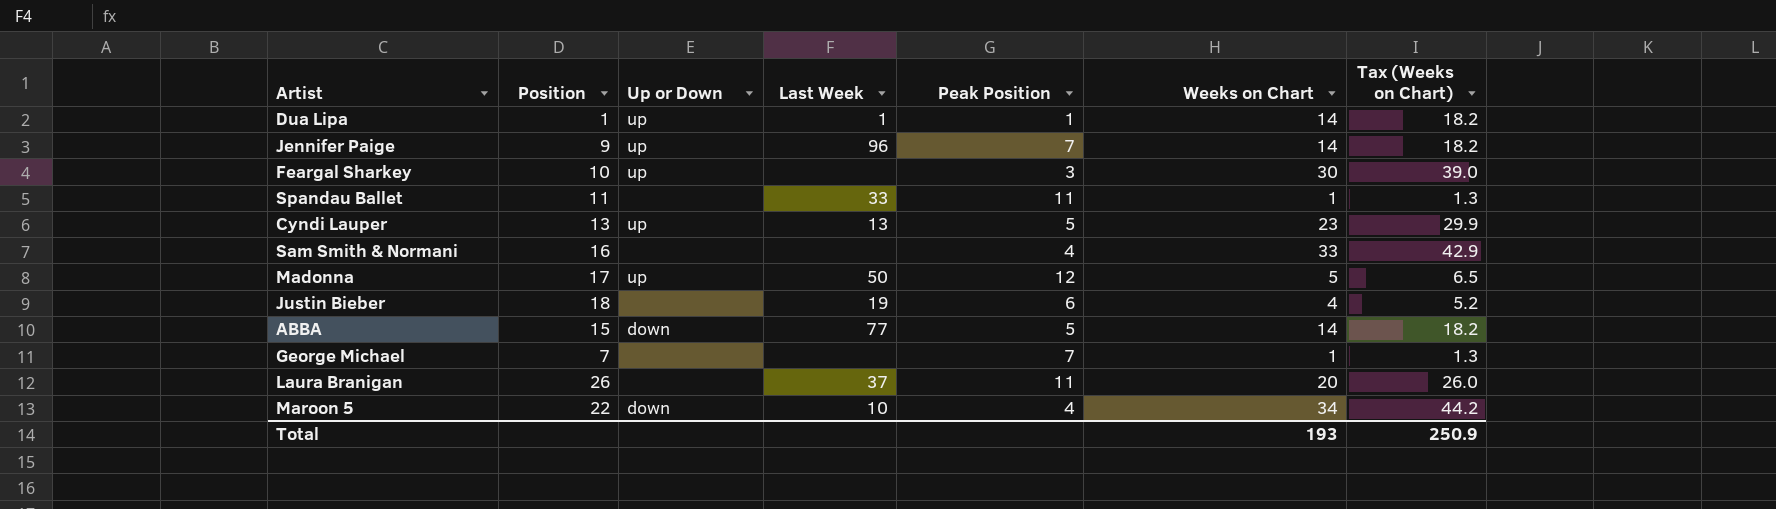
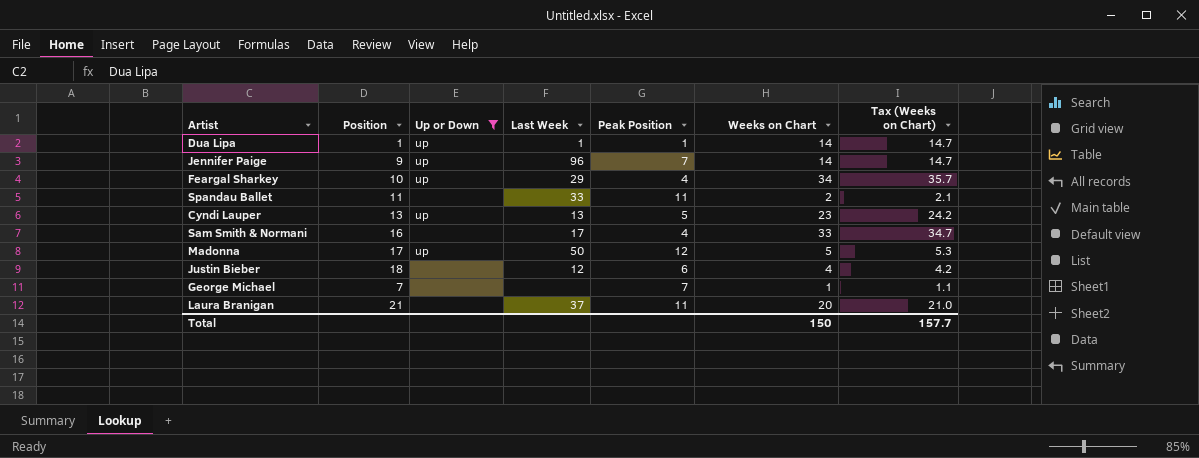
filter: none -> Up or Down != down
column Tax (Weeks on Chart) | formula: [Weeks on Chart] * 1.3 -> [Weeks on Chart] * 1.05
Feargal Sharkey | Last Week: none -> 29
Feargal Sharkey | Peak Position: 3 -> 4
Feargal Sharkey | Weeks on Chart: 30 -> 34
Spandau Ballet | Weeks on Chart: 1 -> 2
Sam Smith & Normani | Last Week: none -> 17
Justin Bieber | Last Week: 19 -> 12
Laura Branigan | Position: 26 -> 21
Total | Weeks on Chart: 193 -> 150
Total | Tax (Weeks on Chart): 250.9 -> 157.7

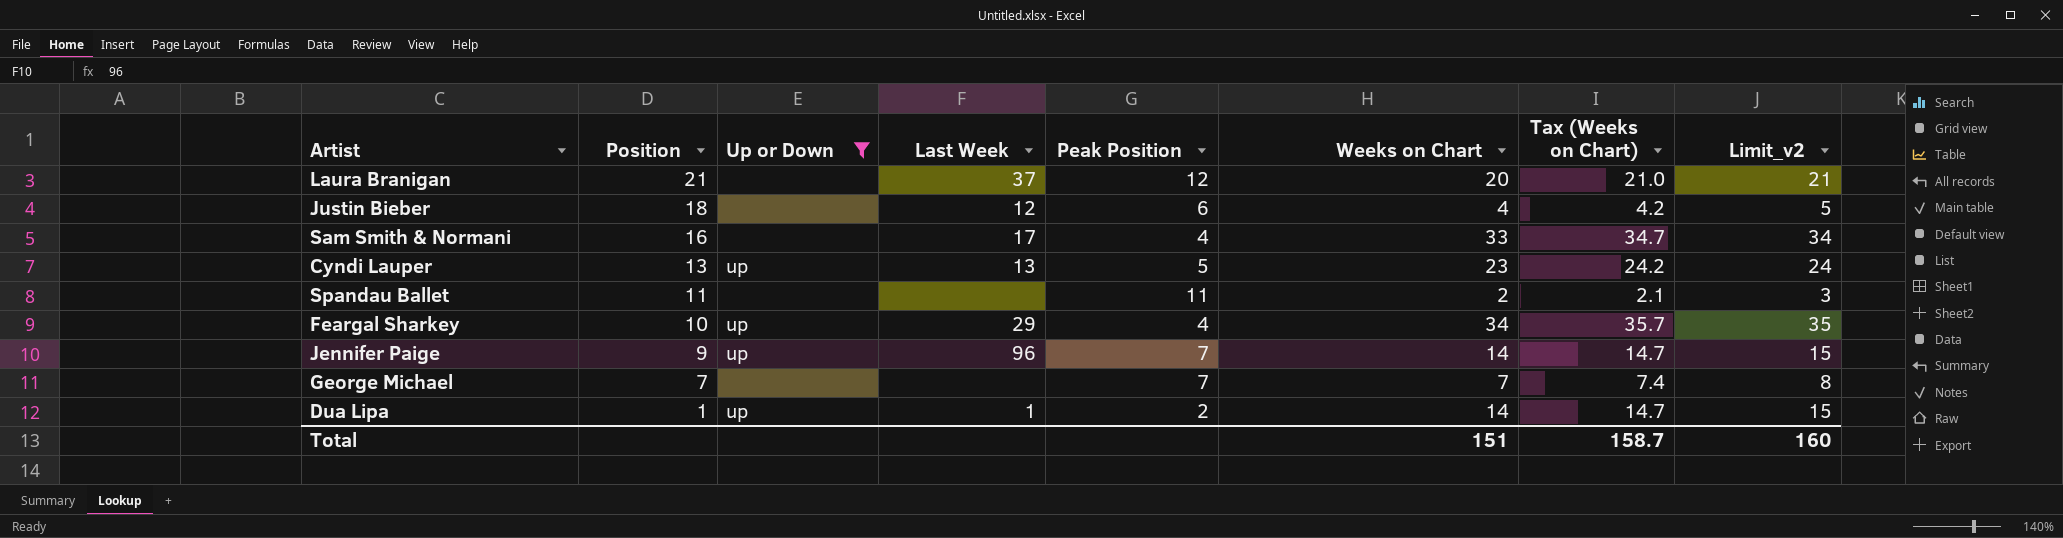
row order: none -> Position descending
column Limit_v2 | formula: none -> [Weeks on Chart] + 1
row Madonna: 17 | up | 50 | 12 | 5 | 5.3 -> none
Laura Branigan | Peak Position: 11 -> 12
Spandau Ballet | Last Week: 33 -> none
George Michael | Weeks on Chart: 1 -> 7
George Michael | Tax (Weeks on Chart): 1.1 -> 7.4
Dua Lipa | Peak Position: 1 -> 2
Total | Weeks on Chart: 150 -> 151
Total | Tax (Weeks on Chart): 157.7 -> 158.7

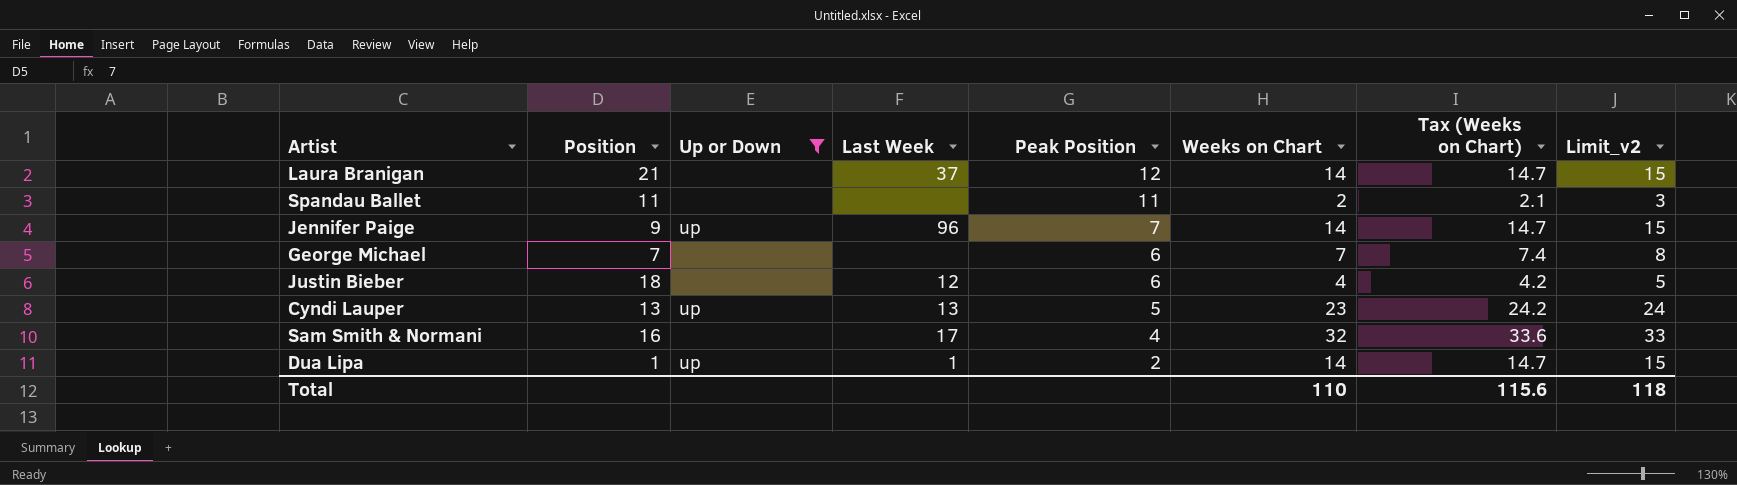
row order: Position descending -> Peak Position descending
row Feargal Sharkey: 10 | up | 29 | 4 | 34 | 35.7 | 35 -> none
Laura Branigan | Weeks on Chart: 20 -> 14
Laura Branigan | Tax (Weeks on Chart): 21.0 -> 14.7
Laura Branigan | Limit_v2: 21 -> 15
George Michael | Peak Position: 7 -> 6
Sam Smith & Normani | Weeks on Chart: 33 -> 32
Sam Smith & Normani | Tax (Weeks on Chart): 34.7 -> 33.6
Sam Smith & Normani | Limit_v2: 34 -> 33
Total | Weeks on Chart: 151 -> 110
Total | Tax (Weeks on Chart): 158.7 -> 115.6
Total | Limit_v2: 160 -> 118

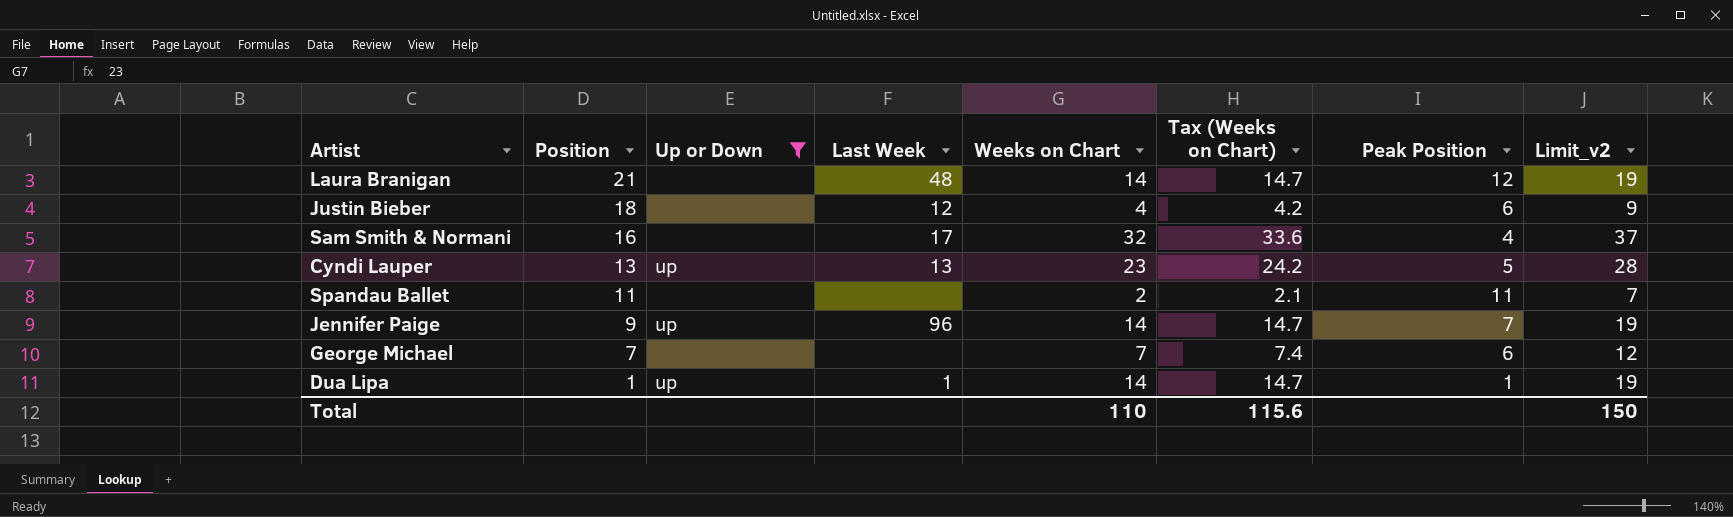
row order: Peak Position descending -> Position descending
column Peak Position | position: 5 -> 7
column Limit_v2 | formula: [Weeks on Chart] + 1 -> [Weeks on Chart] + 5
Laura Branigan | Last Week: 37 -> 48
Dua Lipa | Peak Position: 2 -> 1
Total | Limit_v2: 118 -> 150

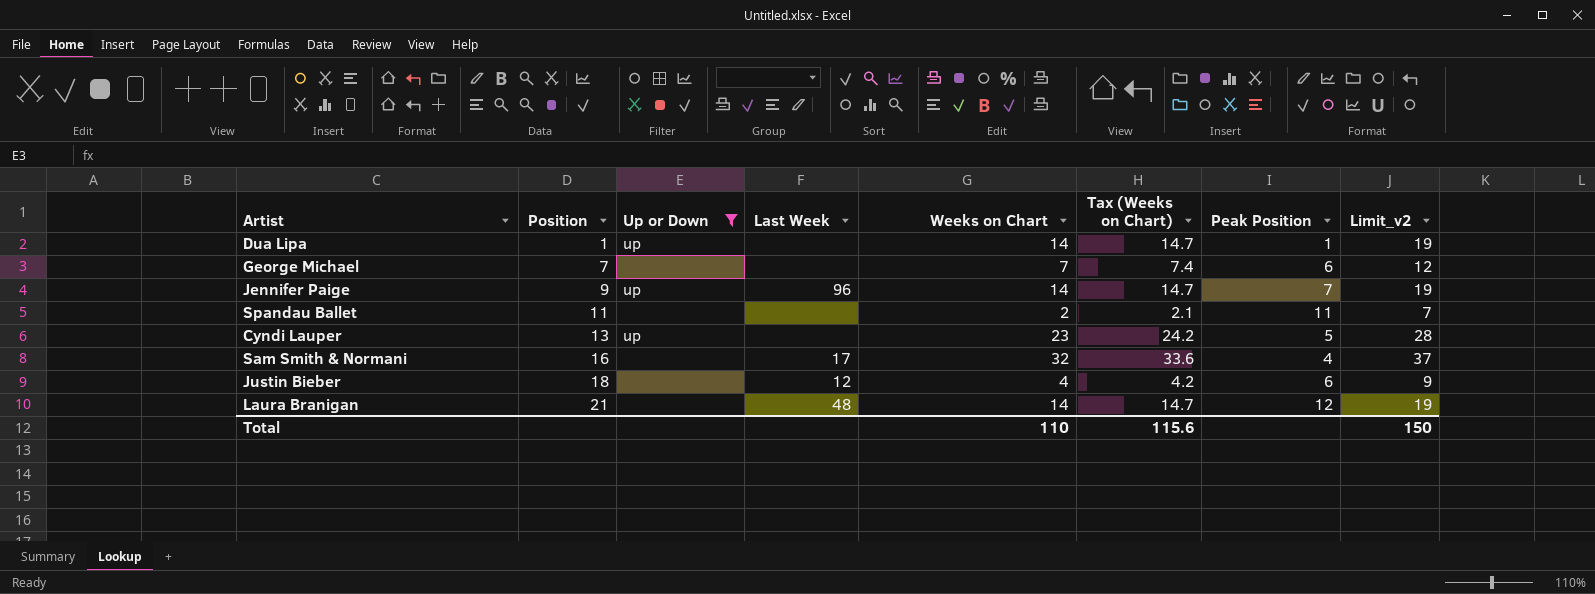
row order: Position descending -> Position ascending
Dua Lipa | Last Week: 1 -> none
Cyndi Lauper | Last Week: 13 -> none

